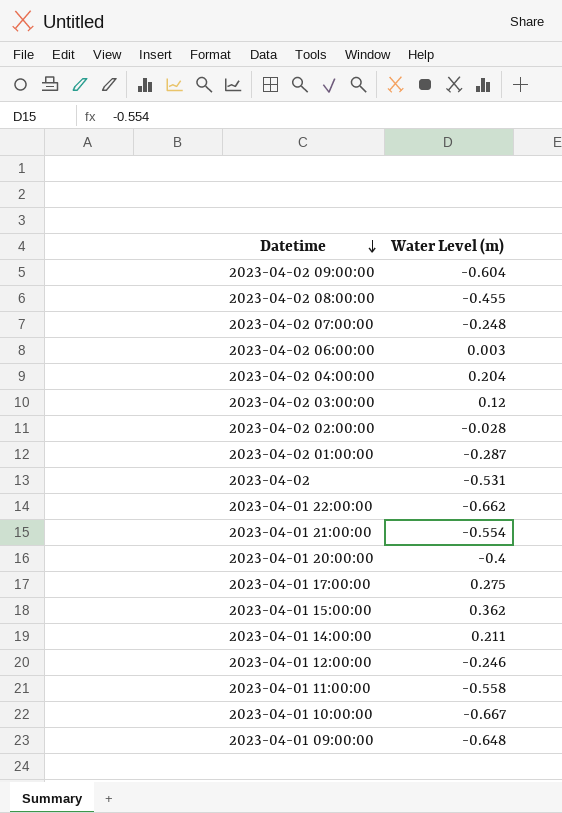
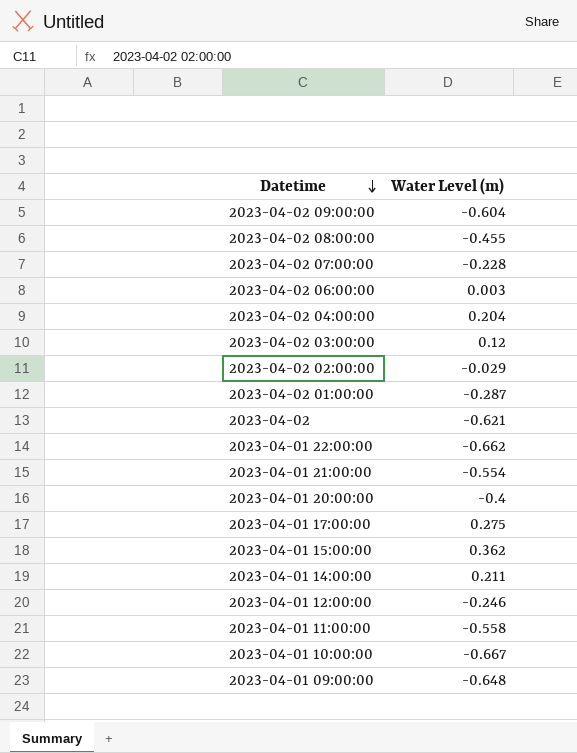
2023-04-02 07:00:00 | Water Level (m): -0.248 -> -0.228
2023-04-02 02:00:00 | Water Level (m): -0.028 -> -0.029
2023-04-02 | Water Level (m): -0.531 -> -0.621

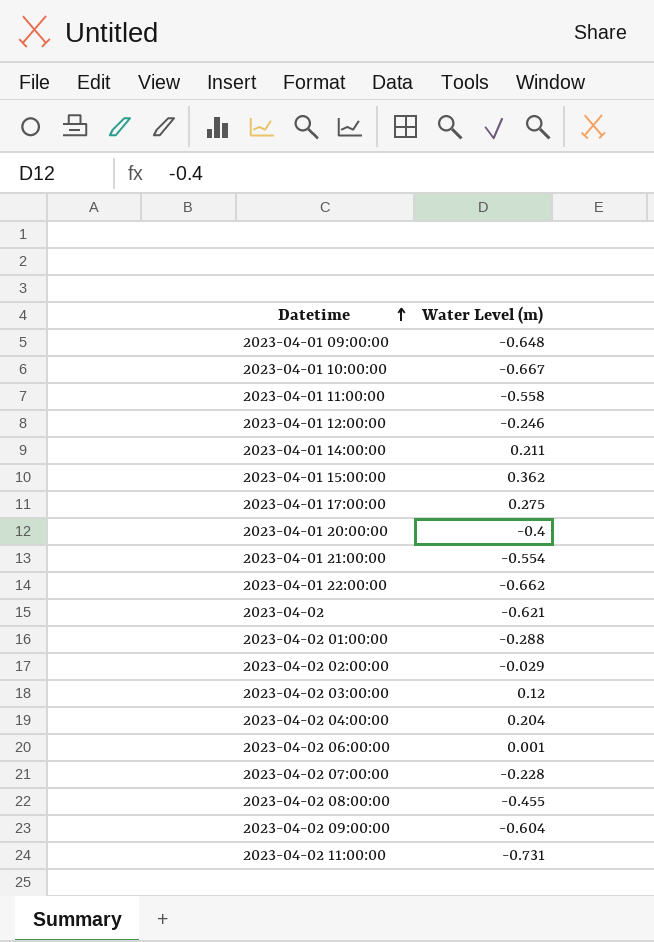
row order: Datetime descending -> Datetime ascending
2023-04-02 01:00:00 | Water Level (m): -0.287 -> -0.288
2023-04-02 06:00:00 | Water Level (m): 0.003 -> 0.001
row 2023-04-02 11:00:00: none -> -0.731

